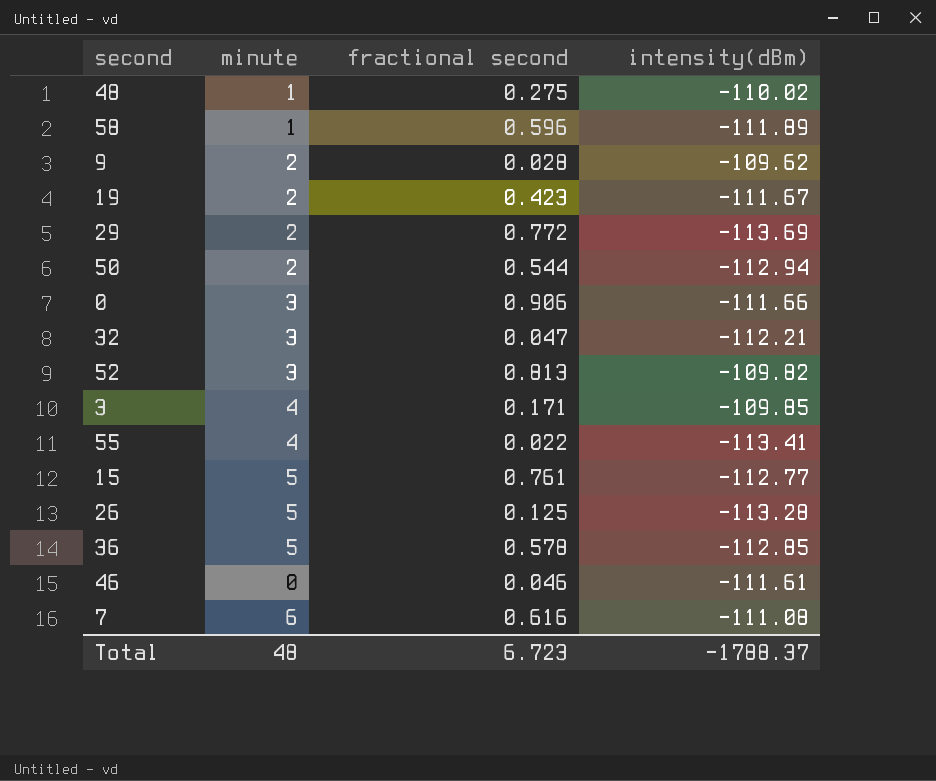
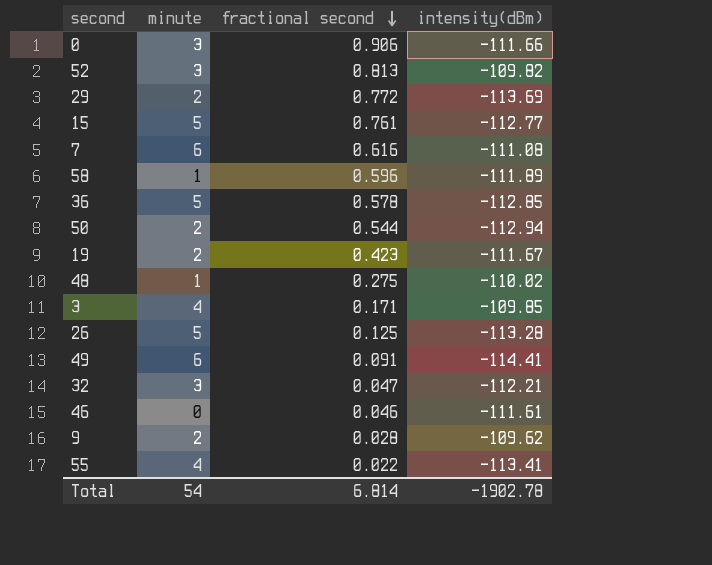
row order: none -> fractional second descending
row 49: none -> 6 | 0.091 | -114.41
Total | minute: 48 -> 54
Total | fractional second: 6.723 -> 6.814
Total | intensity(dBm): -1788.37 -> -1902.78

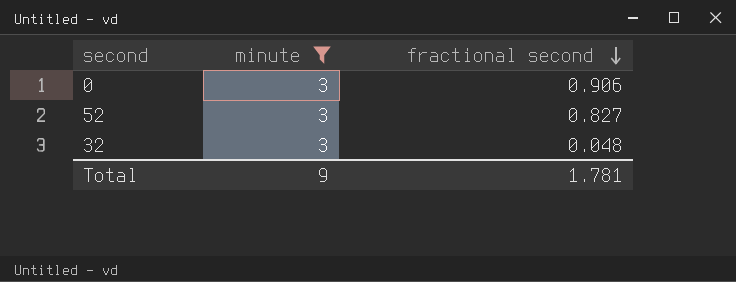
filter: none -> minute = 3
column intensity(dBm) | position: 4 -> none
52 | fractional second: 0.813 -> 0.827
32 | fractional second: 0.047 -> 0.048
Total | minute: 54 -> 9
Total | fractional second: 6.814 -> 1.781

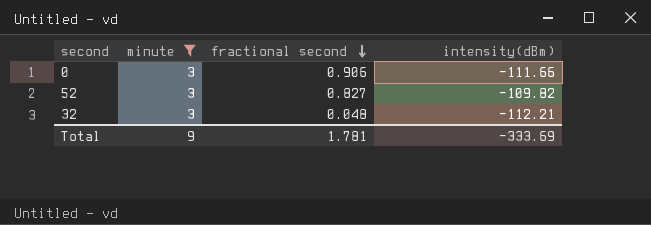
column intensity(dBm) | position: none -> 4

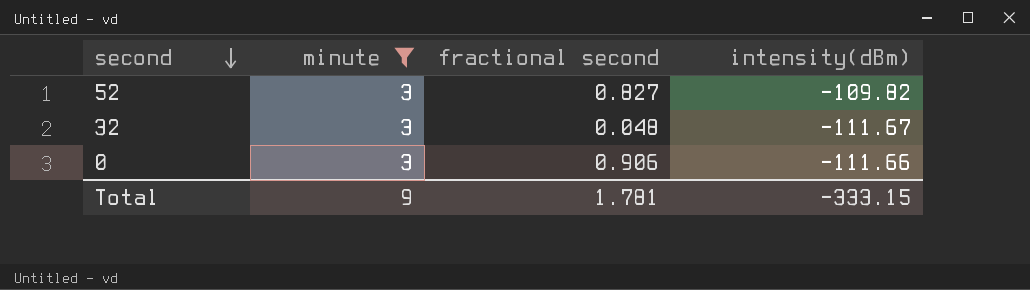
row order: fractional second descending -> second descending
32 | intensity(dBm): -112.21 -> -111.67
Total | intensity(dBm): -333.69 -> -333.15

